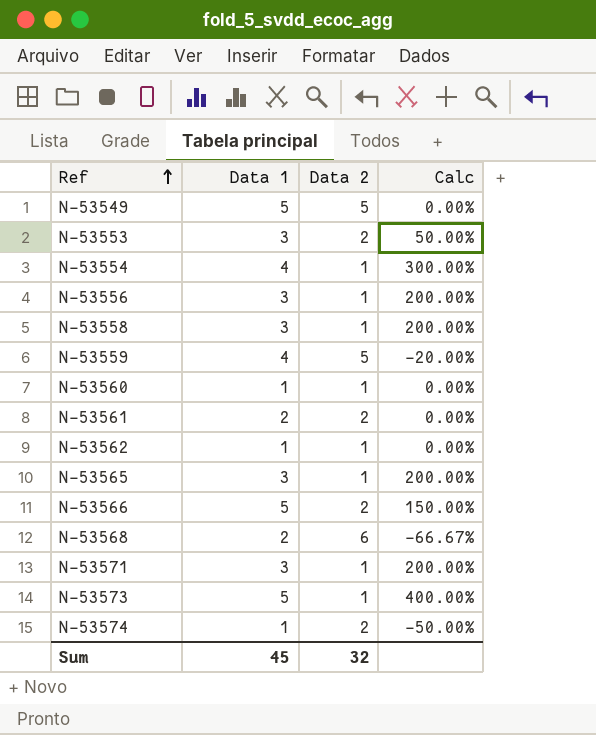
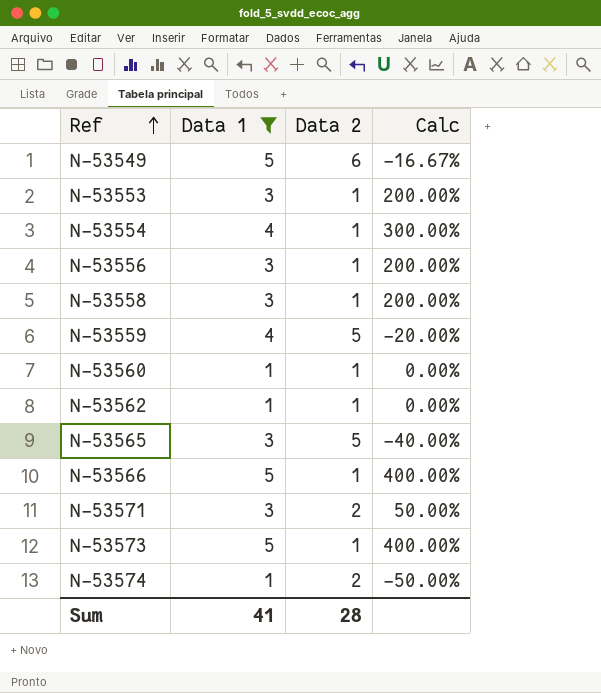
filter: none -> Data 1 != 2
N-53549 | Data 2: 5 -> 6
N-53549 | Calc: 0.00% -> -16.67%
N-53553 | Data 2: 2 -> 1
N-53553 | Calc: 50.00% -> 200.00%
N-53565 | Data 2: 1 -> 5
N-53565 | Calc: 200.00% -> -40.00%
N-53566 | Data 2: 2 -> 1
N-53566 | Calc: 150.00% -> 400.00%
N-53571 | Data 2: 1 -> 2
N-53571 | Calc: 200.00% -> 50.00%
Sum | Data 1: 45 -> 41
Sum | Data 2: 32 -> 28

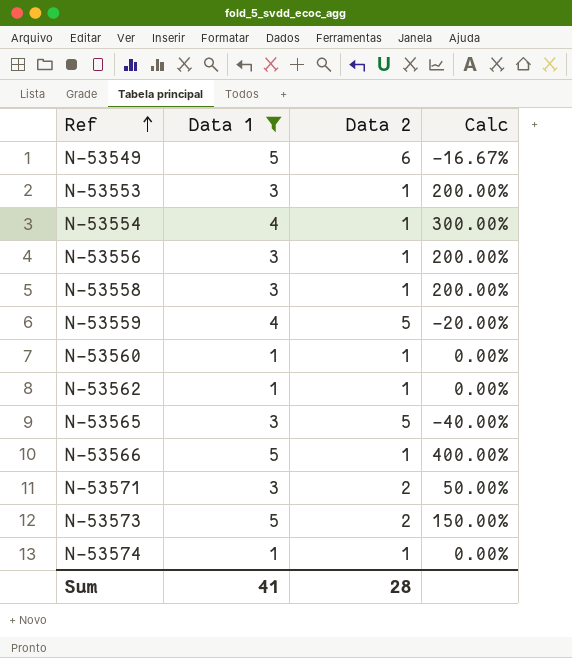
N-53573 | Data 2: 1 -> 2
N-53573 | Calc: 400.00% -> 150.00%
N-53574 | Data 2: 2 -> 1
N-53574 | Calc: -50.00% -> 0.00%

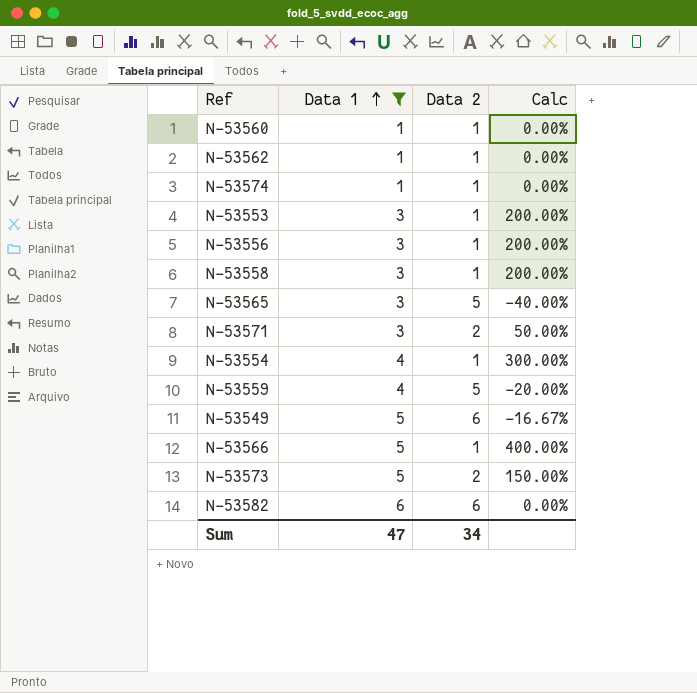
row order: Ref ascending -> Data 1 ascending
row N-53582: none -> 6 | 6 | 0.00%
Sum | Data 1: 41 -> 47
Sum | Data 2: 28 -> 34

